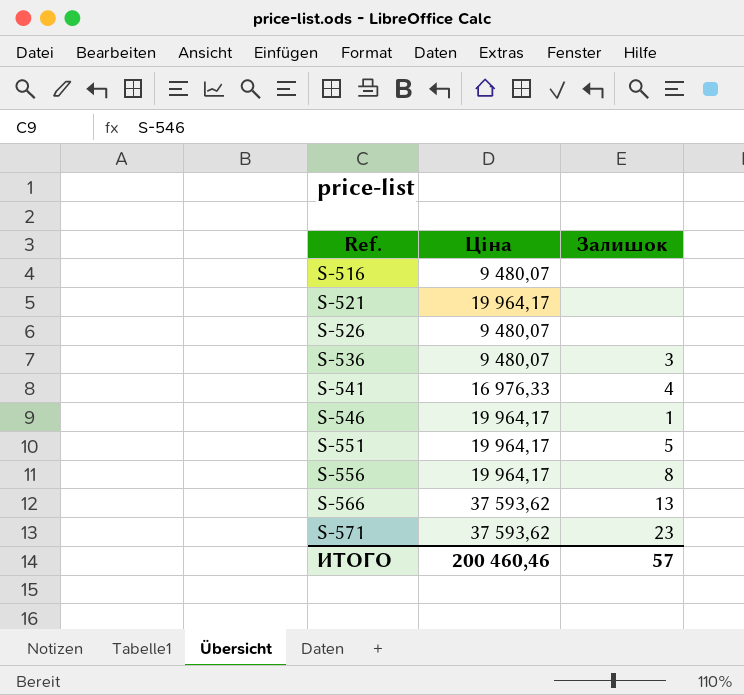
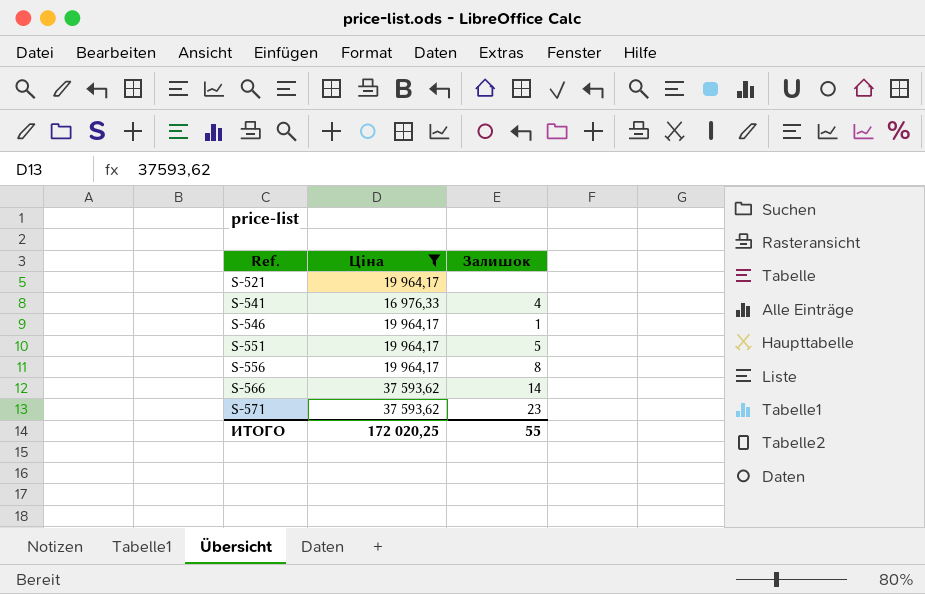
filter: none -> Ціна != 9 480,07
S-566 | Залишок: 13 -> 14
ИТОГО | Ціна: 200 460,46 -> 172 020,25
ИТОГО | Залишок: 57 -> 55

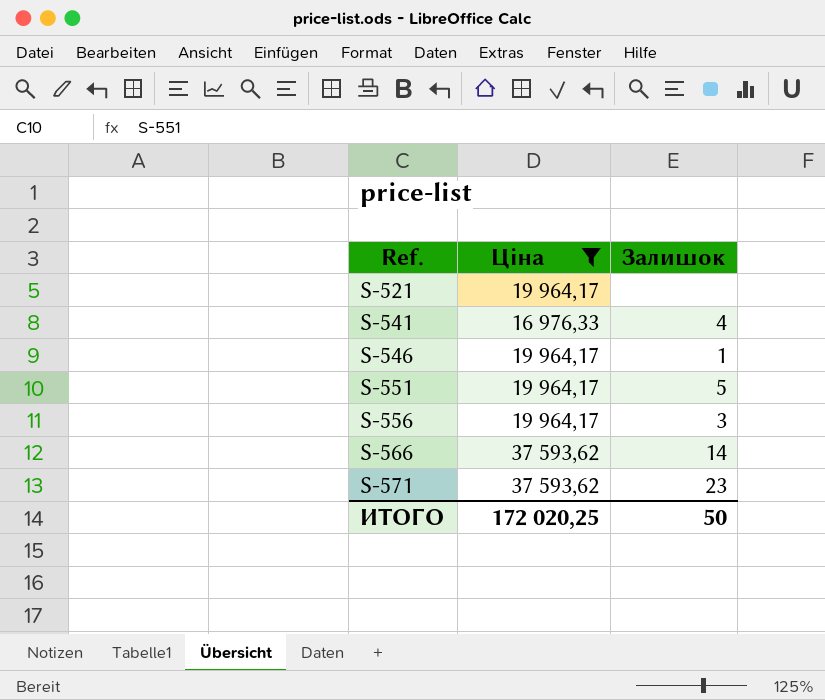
S-556 | Залишок: 8 -> 3
ИТОГО | Залишок: 55 -> 50

